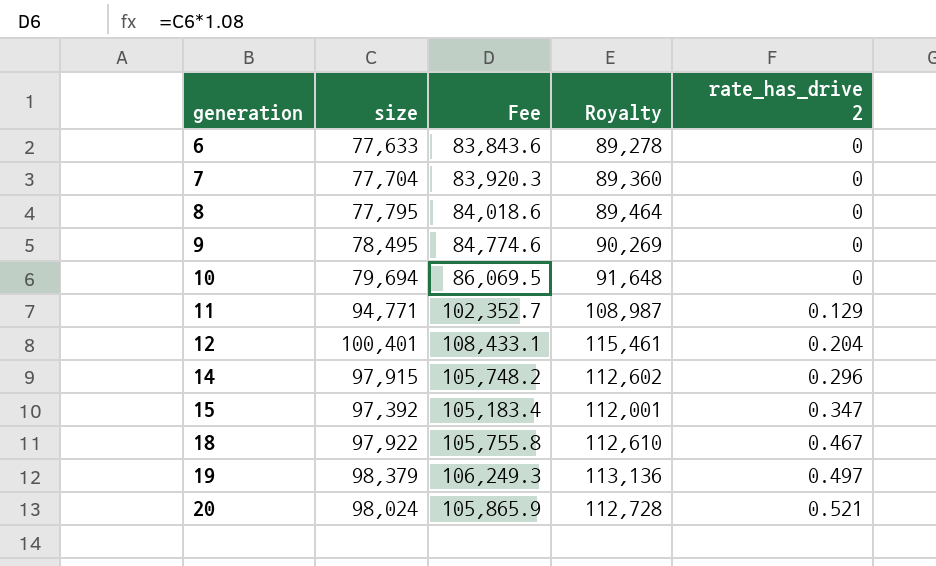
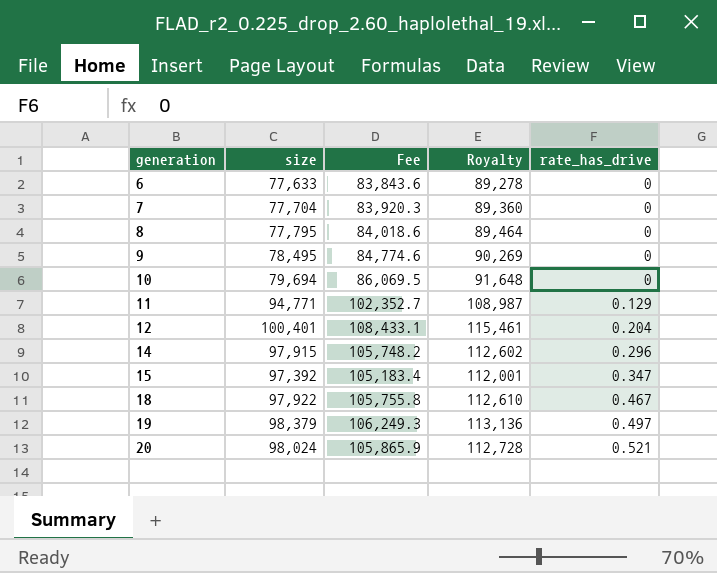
column name: rate_has_drive 2 -> rate_has_drive

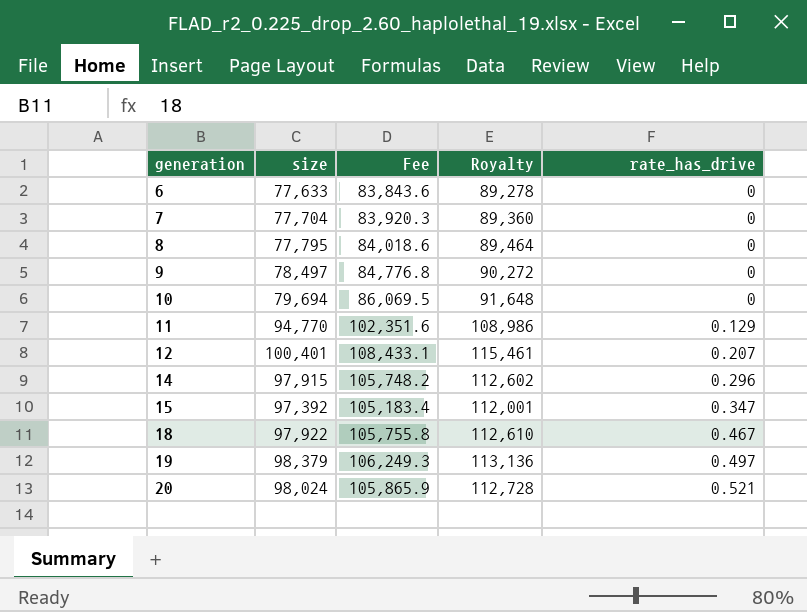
9 | size: 78,495 -> 78,497
9 | Fee: 84,774.6 -> 84,776.8
9 | Royalty: 90,269 -> 90,272
11 | size: 94,771 -> 94,770
11 | Fee: 102,352.7 -> 102,351.6
11 | Royalty: 108,987 -> 108,986
12 | rate_has_drive: 0.204 -> 0.207

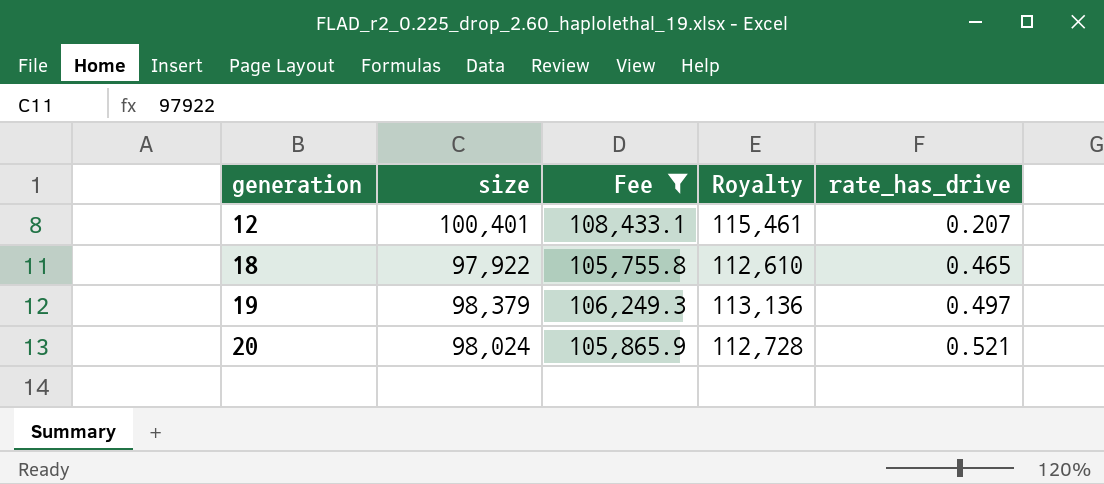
filter: none -> Fee >= 105,755.8
18 | rate_has_drive: 0.467 -> 0.465

